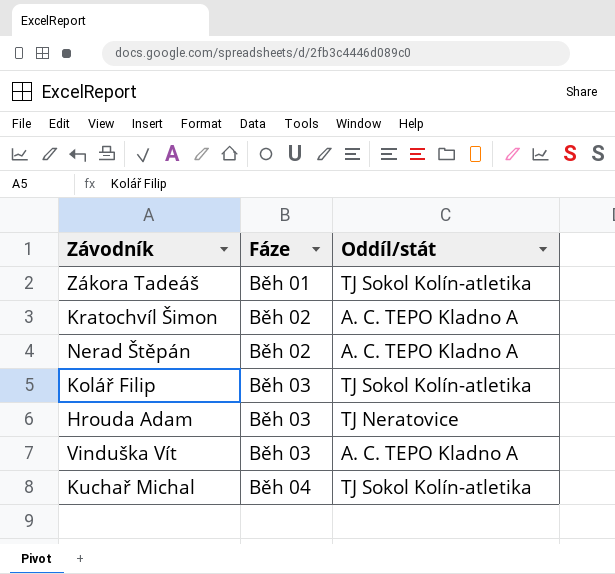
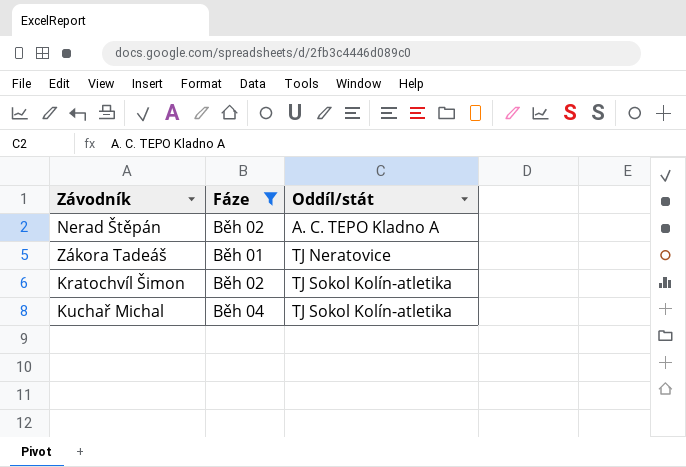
filter: none -> Fáze != Běh 03
row order: Fáze ascending -> Oddíl/stát ascending
Zákora Tadeáš | Oddíl/stát: TJ Sokol Kolín-atletika -> TJ Neratovice
Kratochvíl Šimon | Oddíl/stát: A. C. TEPO Kladno A -> TJ Sokol Kolín-atletika

